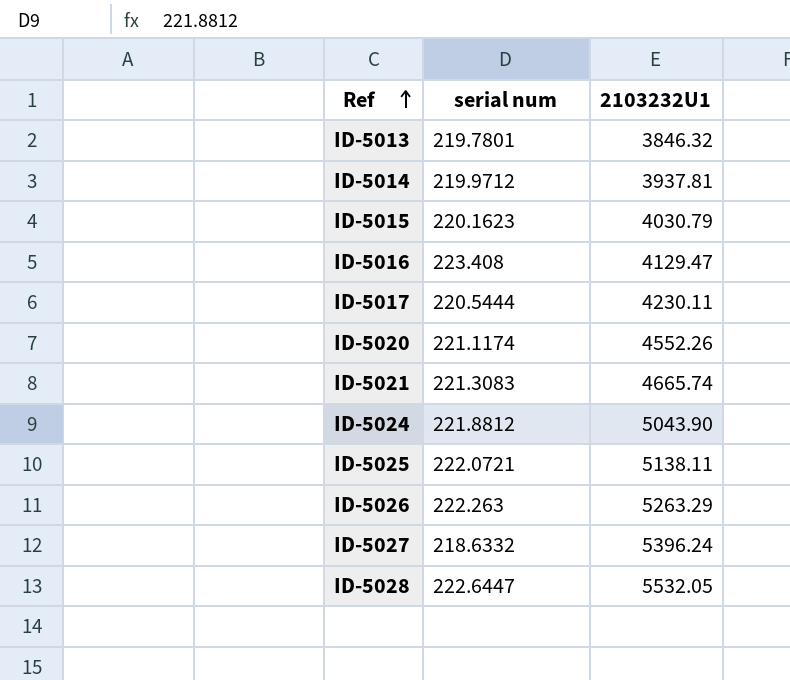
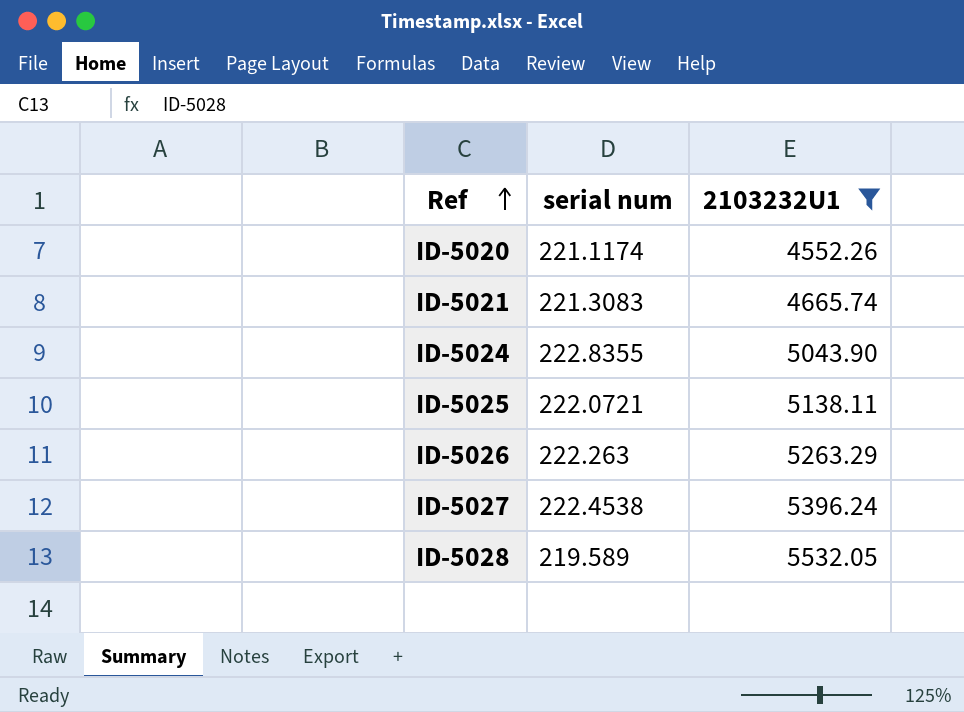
filter: none -> 2103232U1 >= 4552.26
ID-5024 | serial num: 221.8812 -> 222.8355
ID-5027 | serial num: 218.6332 -> 222.4538
ID-5028 | serial num: 222.6447 -> 219.589

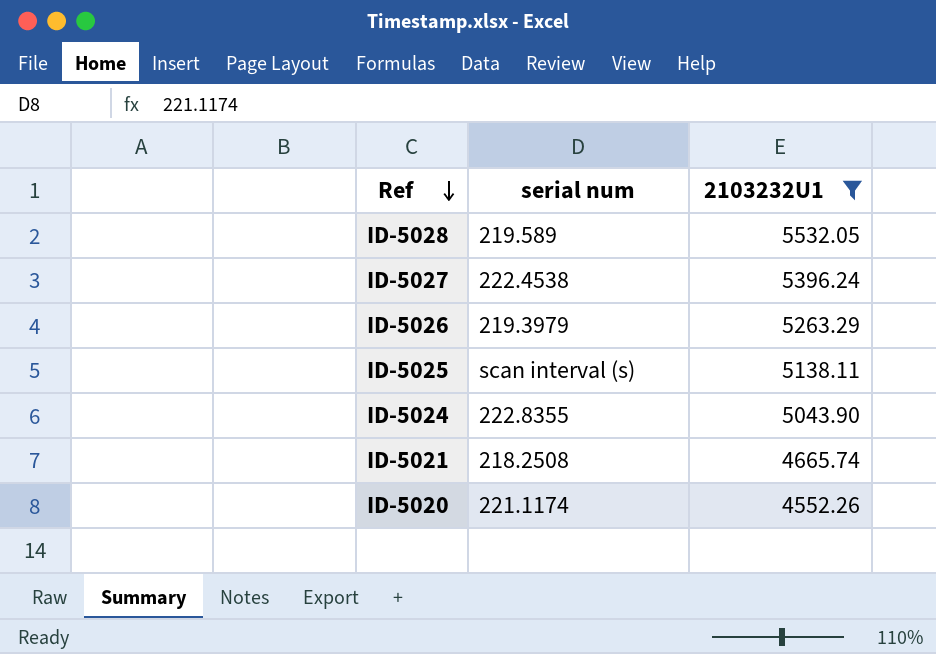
row order: Ref ascending -> Ref descending
ID-5026 | serial num: 222.263 -> 219.3979
ID-5025 | serial num: 222.0721 -> scan interval (s)
ID-5021 | serial num: 221.3083 -> 218.2508

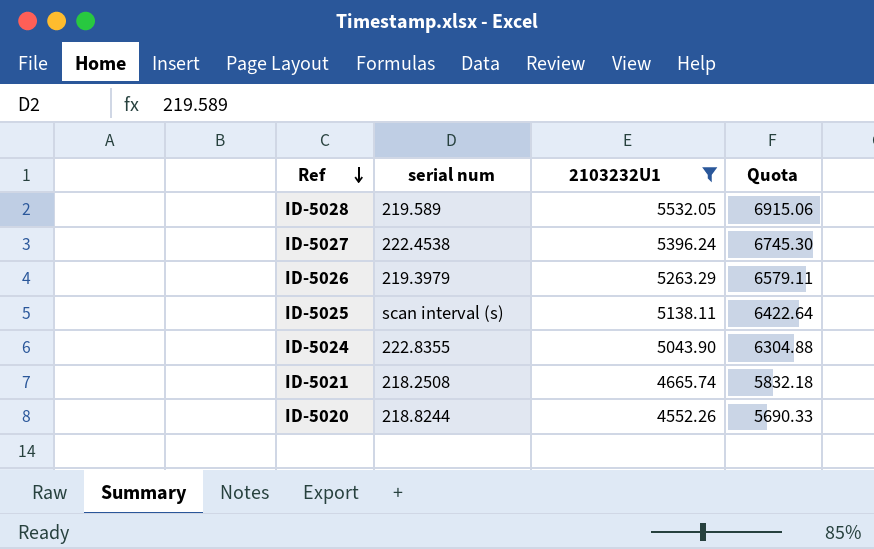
column Quota | formula: none -> [2103232U1] * 1.25
ID-5020 | serial num: 221.1174 -> 218.8244

